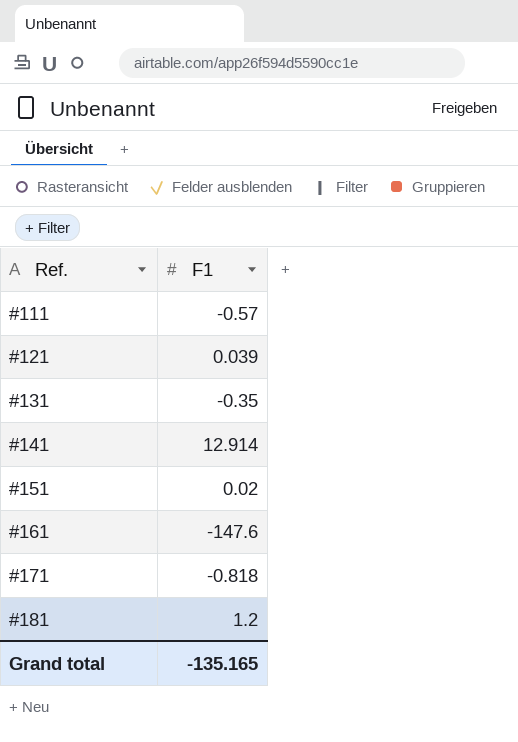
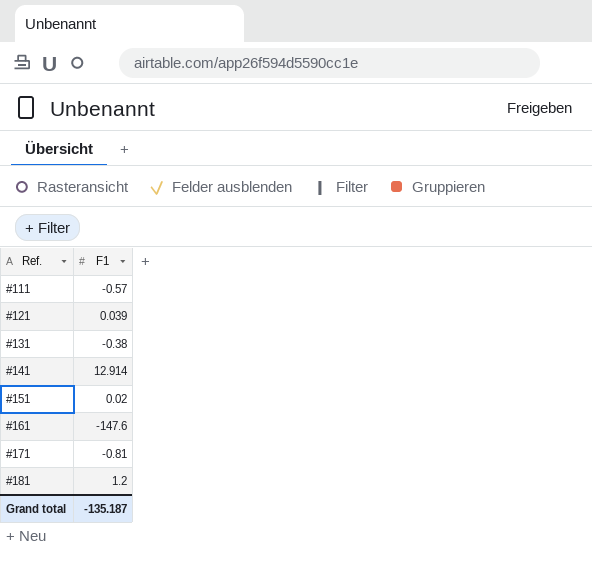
#131 | F1: -0.35 -> -0.38
#171 | F1: -0.818 -> -0.81
Grand total | F1: -135.165 -> -135.187

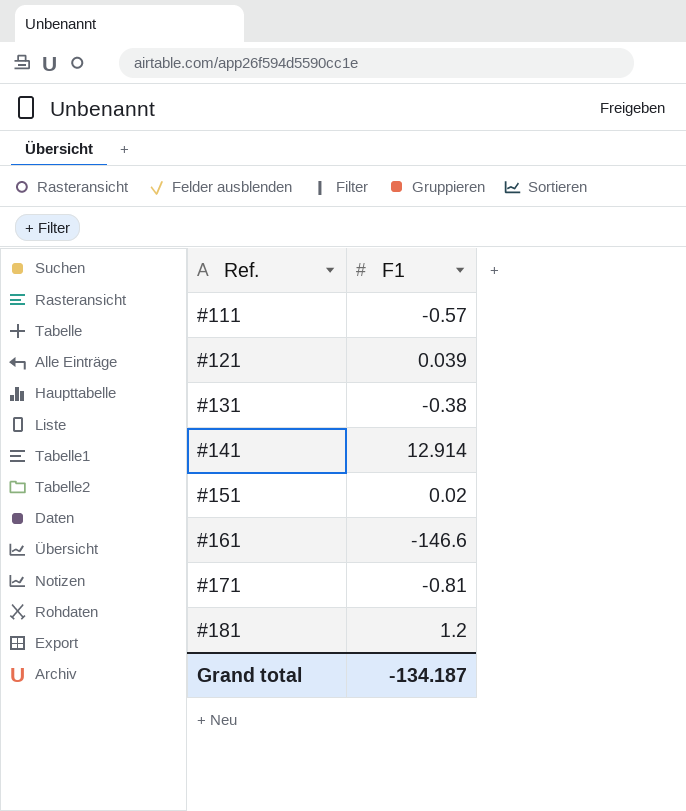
#161 | F1: -147.6 -> -146.6
Grand total | F1: -135.187 -> -134.187

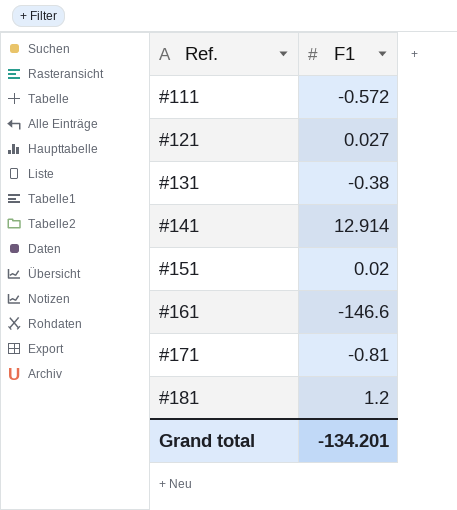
#111 | F1: -0.57 -> -0.572
#121 | F1: 0.039 -> 0.027
Grand total | F1: -134.187 -> -134.201

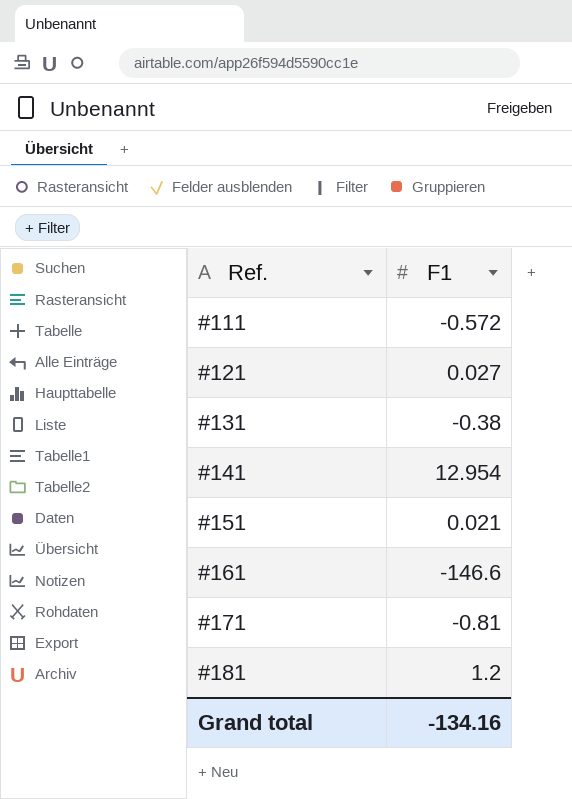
#141 | F1: 12.914 -> 12.954
#151 | F1: 0.02 -> 0.021
Grand total | F1: -134.201 -> -134.16

